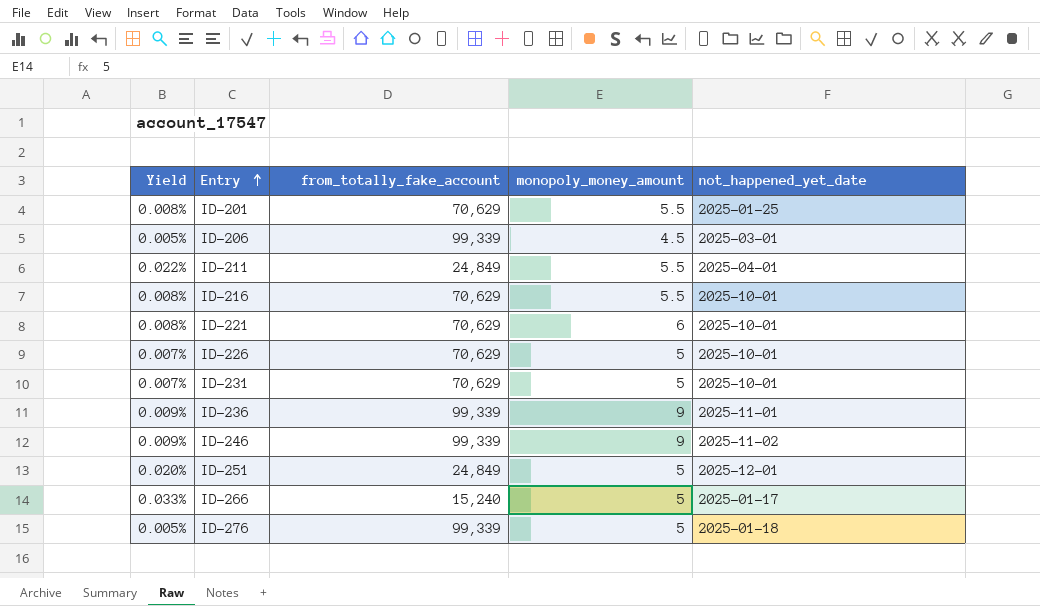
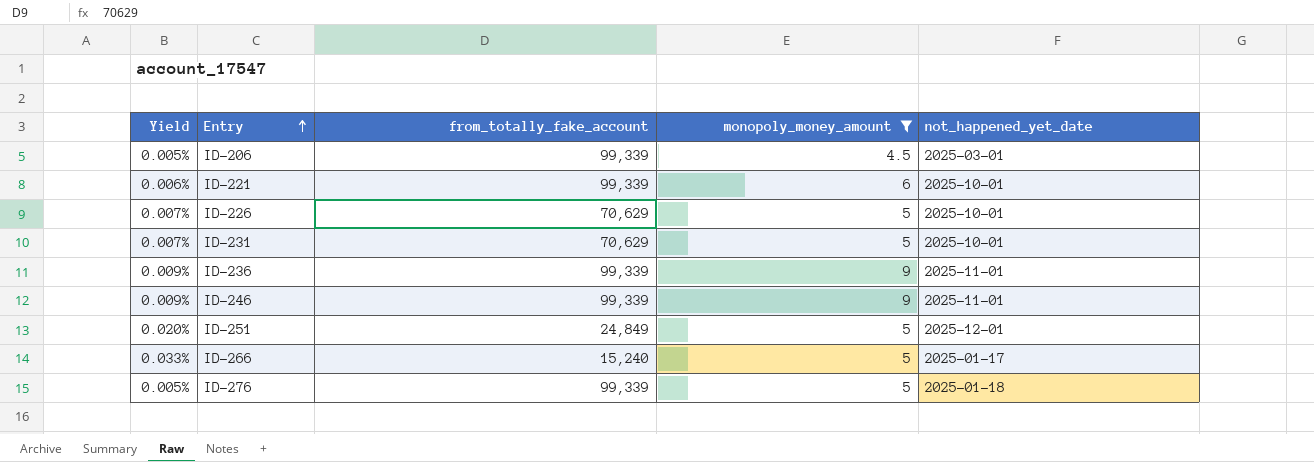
filter: none -> monopoly_money_amount != 5.5
ID-221 | Yield: 0.008% -> 0.006%
ID-221 | from_totally_fake_account: 70,629 -> 99,339
ID-246 | not_happened_yet_date: 2025-11-02 -> 2025-11-01

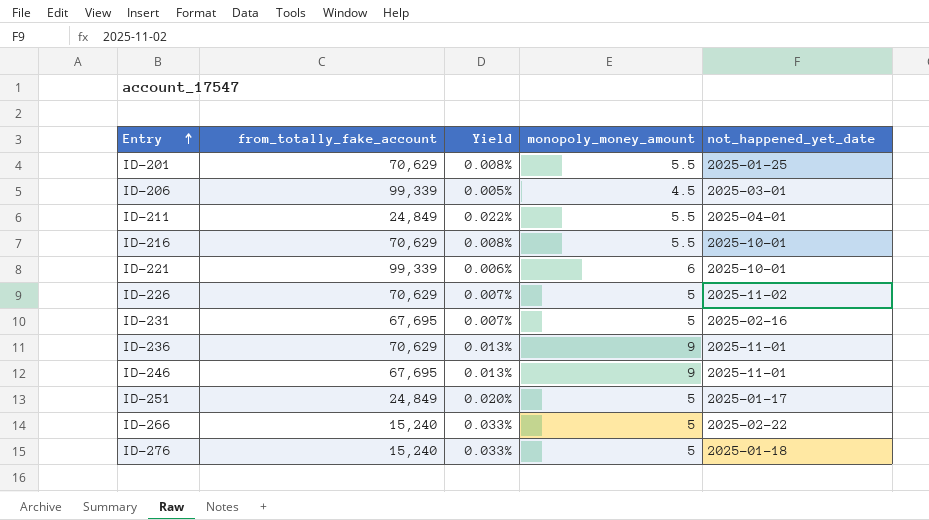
filter: monopoly_money_amount != 5.5 -> none
column Yield | position: 1 -> 3
ID-226 | not_happened_yet_date: 2025-10-01 -> 2025-11-02
ID-231 | from_totally_fake_account: 70,629 -> 67,695
ID-231 | not_happened_yet_date: 2025-10-01 -> 2025-02-16
ID-236 | from_totally_fake_account: 99,339 -> 70,629
ID-236 | Yield: 0.009% -> 0.013%
ID-246 | from_totally_fake_account: 99,339 -> 67,695
ID-246 | Yield: 0.009% -> 0.013%
ID-251 | not_happened_yet_date: 2025-12-01 -> 2025-01-17
ID-266 | not_happened_yet_date: 2025-01-17 -> 2025-02-22
ID-276 | from_totally_fake_account: 99,339 -> 15,240
ID-276 | Yield: 0.005% -> 0.033%

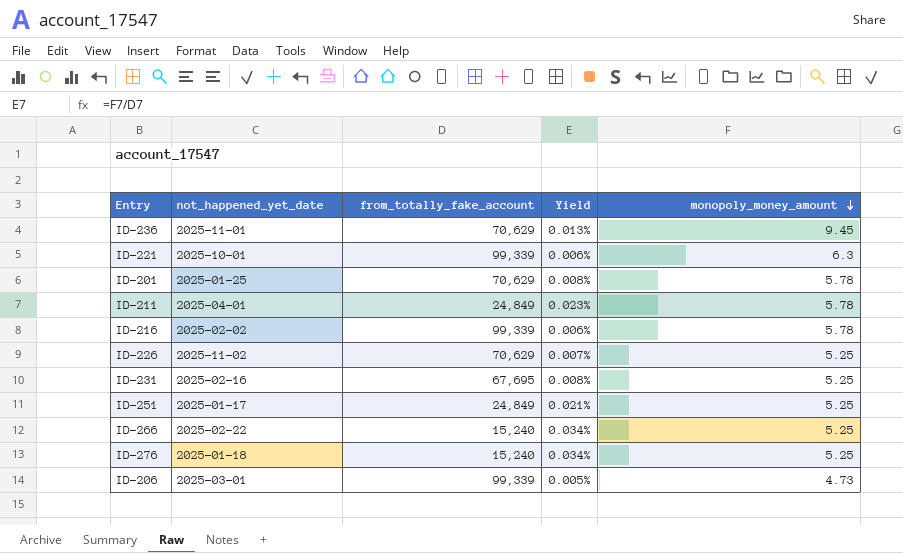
row order: Entry ascending -> monopoly_money_amount descending
column not_happened_yet_date | position: 5 -> 2
row ID-246: 67,695 | 0.013% | 9 | 2025-11-01 -> none
ID-236 | monopoly_money_amount: 9 -> 9.45
ID-221 | monopoly_money_amount: 6 -> 6.3
ID-201 | monopoly_money_amount: 5.5 -> 5.78
ID-211 | Yield: 0.022% -> 0.023%
ID-211 | monopoly_money_amount: 5.5 -> 5.78
ID-216 | not_happened_yet_date: 2025-10-01 -> 2025-02-02
ID-216 | from_totally_fake_account: 70,629 -> 99,339
ID-216 | Yield: 0.008% -> 0.006%
ID-216 | monopoly_money_amount: 5.5 -> 5.78
ID-226 | monopoly_money_amount: 5 -> 5.25
ID-231 | Yield: 0.007% -> 0.008%
ID-231 | monopoly_money_amount: 5 -> 5.25
ID-251 | Yield: 0.020% -> 0.021%
ID-251 | monopoly_money_amount: 5 -> 5.25
ID-266 | Yield: 0.033% -> 0.034%
ID-266 | monopoly_money_amount: 5 -> 5.25
ID-276 | Yield: 0.033% -> 0.034%
ID-276 | monopoly_money_amount: 5 -> 5.25
ID-206 | monopoly_money_amount: 4.5 -> 4.73

